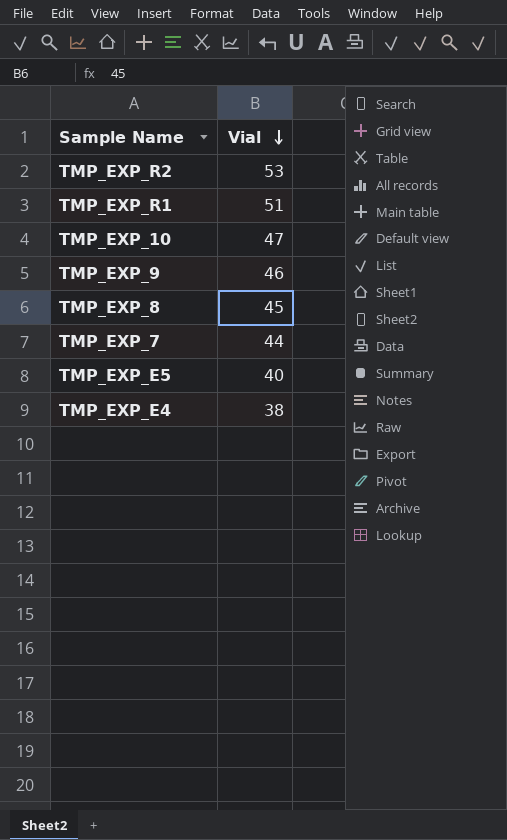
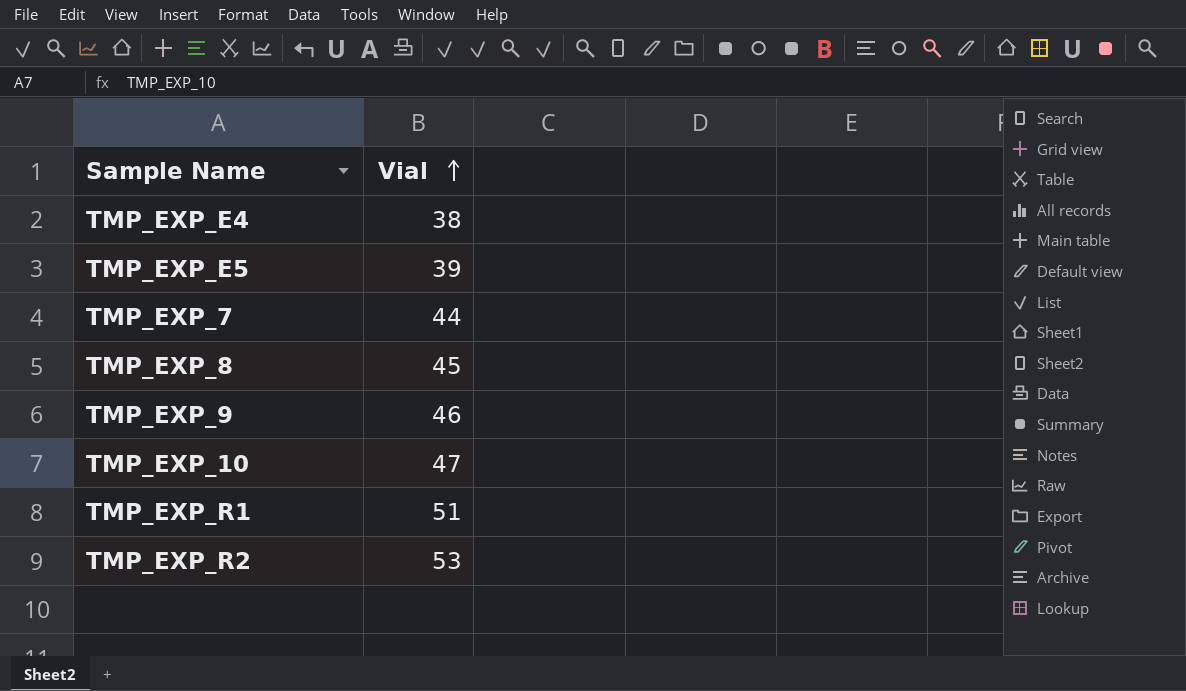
row order: Vial descending -> Vial ascending
TMP_EXP_E5 | Vial: 40 -> 39

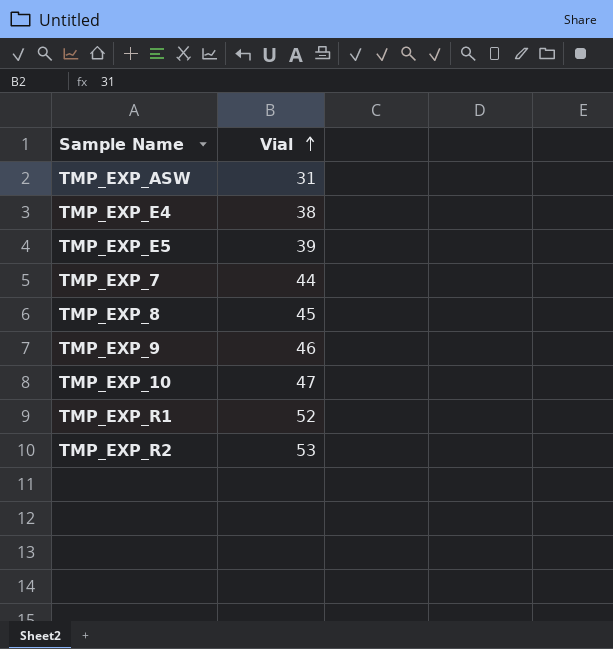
row TMP_EXP_ASW: none -> 31
TMP_EXP_R1 | Vial: 51 -> 52

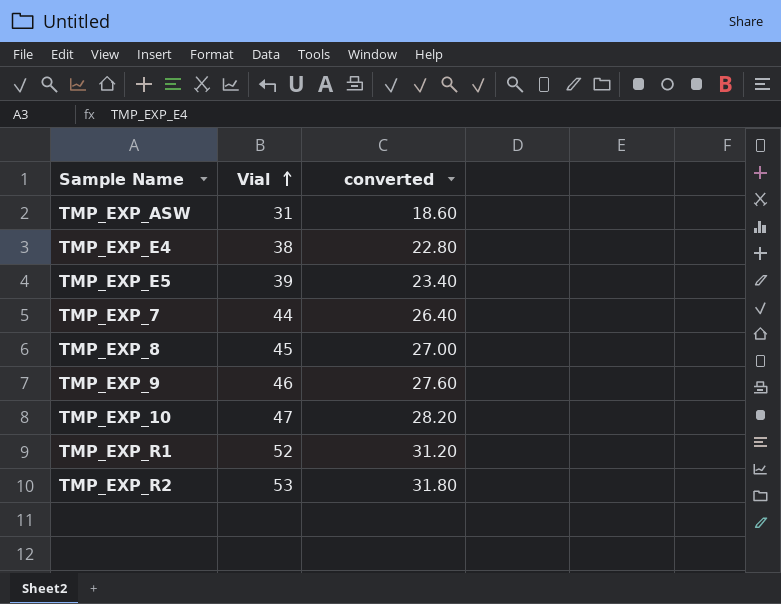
column converted | formula: none -> [Vial] * 0.6

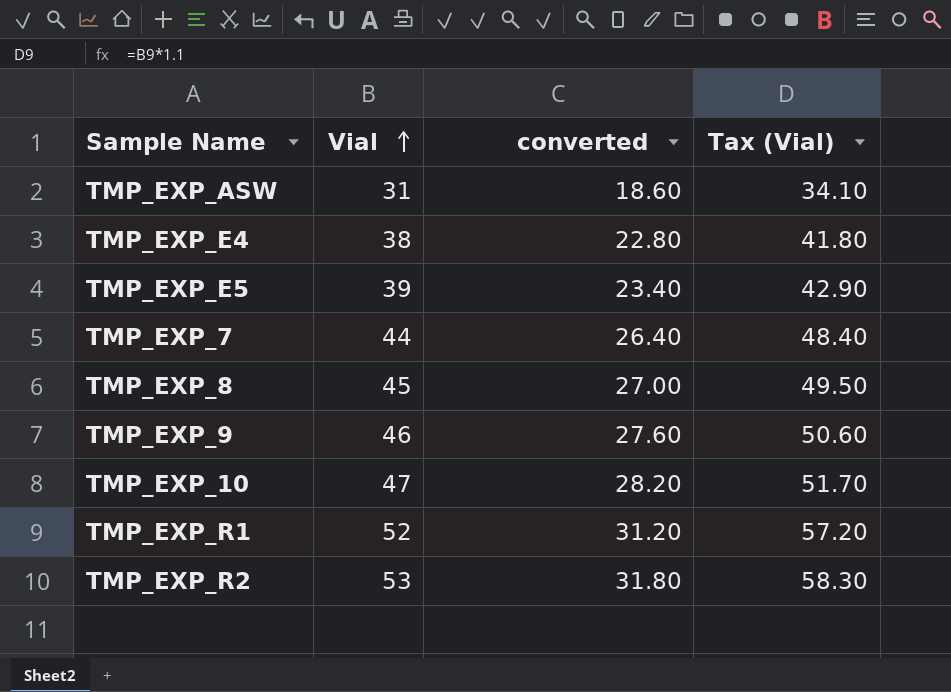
column Tax (Vial) | formula: none -> [Vial] * 1.1

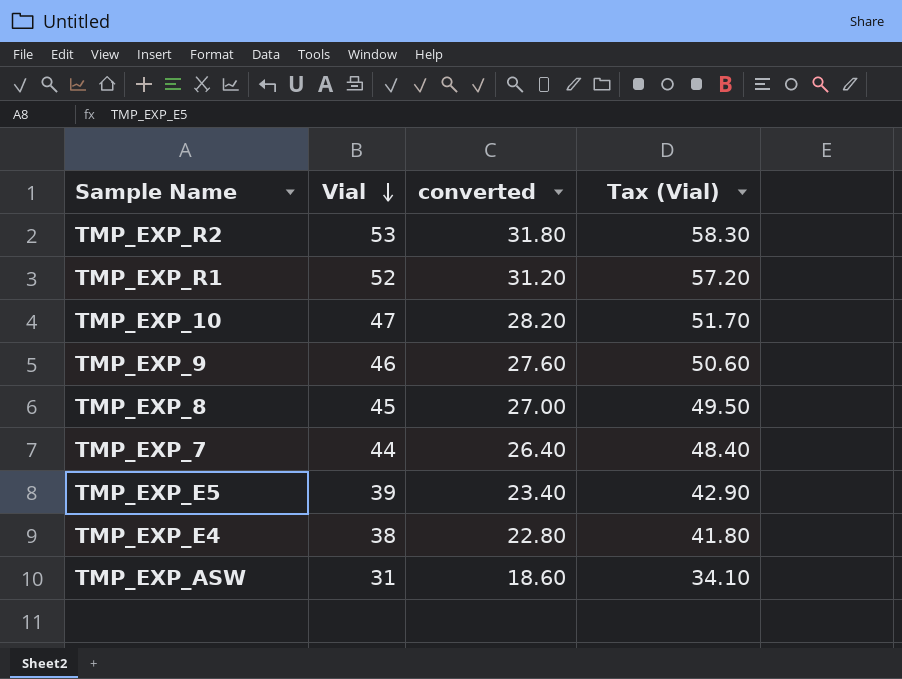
row order: Vial ascending -> Vial descending

